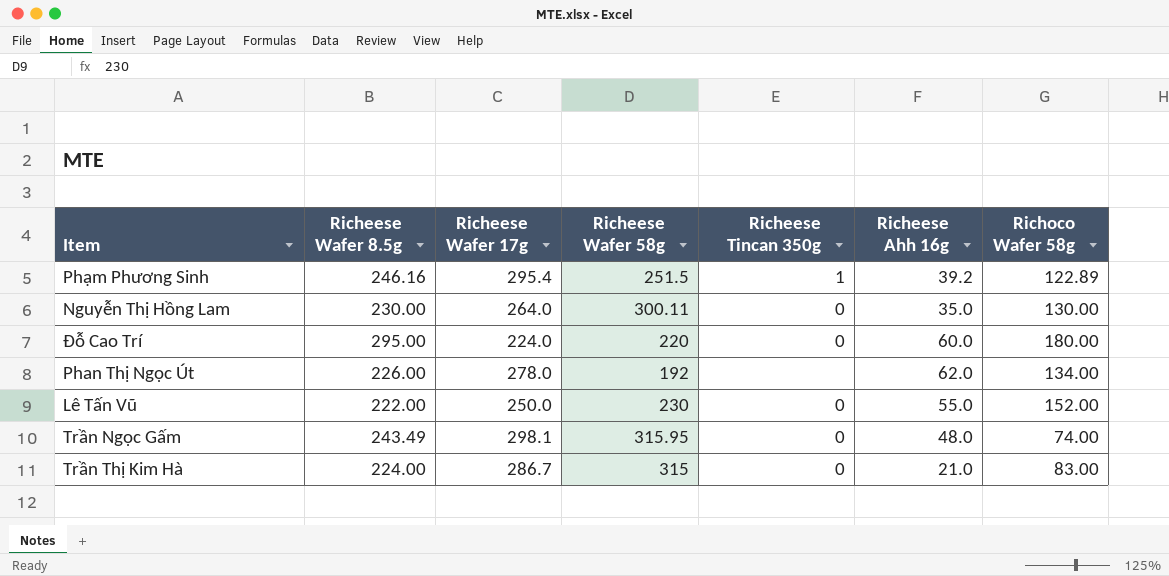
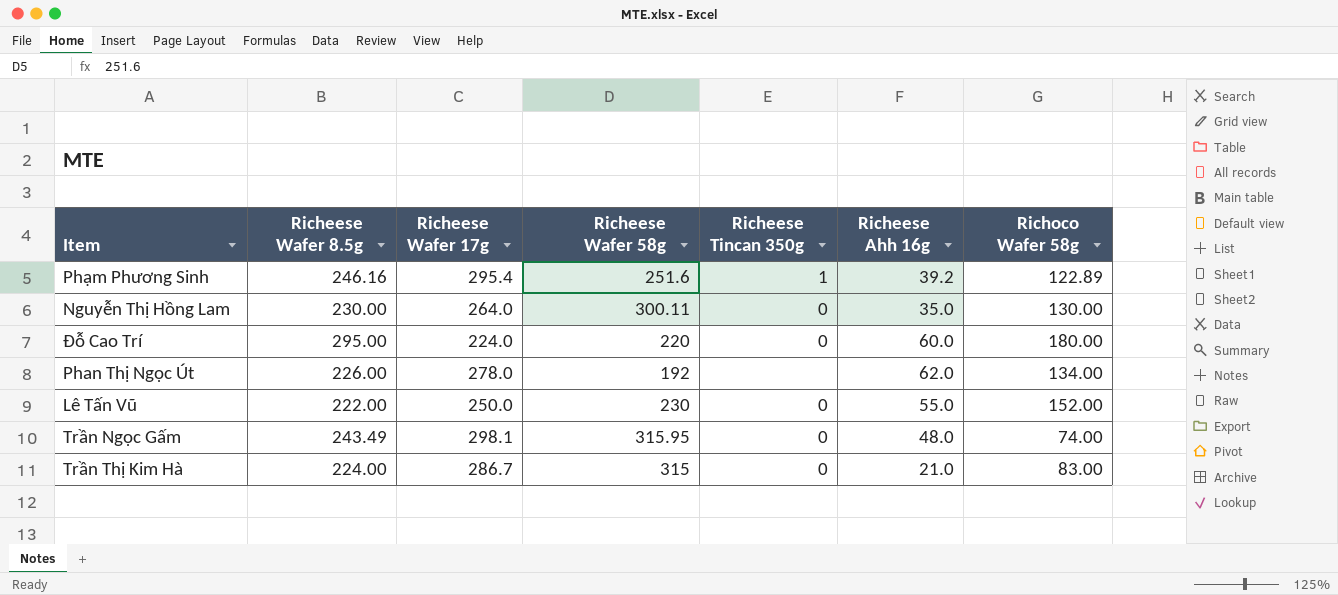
Phạm Phương Sinh | Richeese Wafer 58g: 251.5 -> 251.6

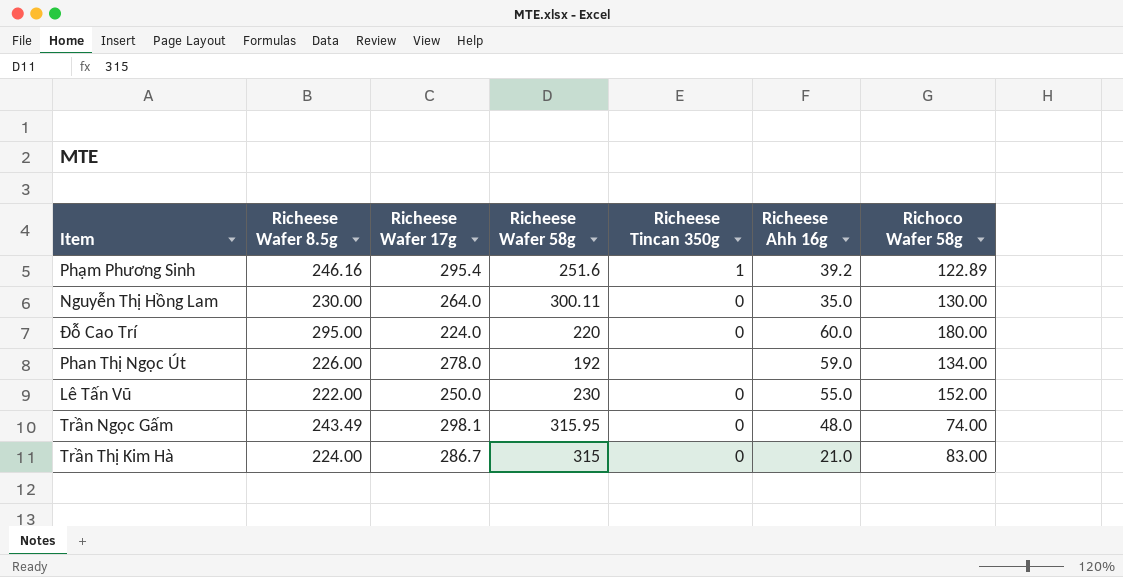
Phan Thị Ngọc Út | Richeese Ahh 16g: 62.0 -> 59.0

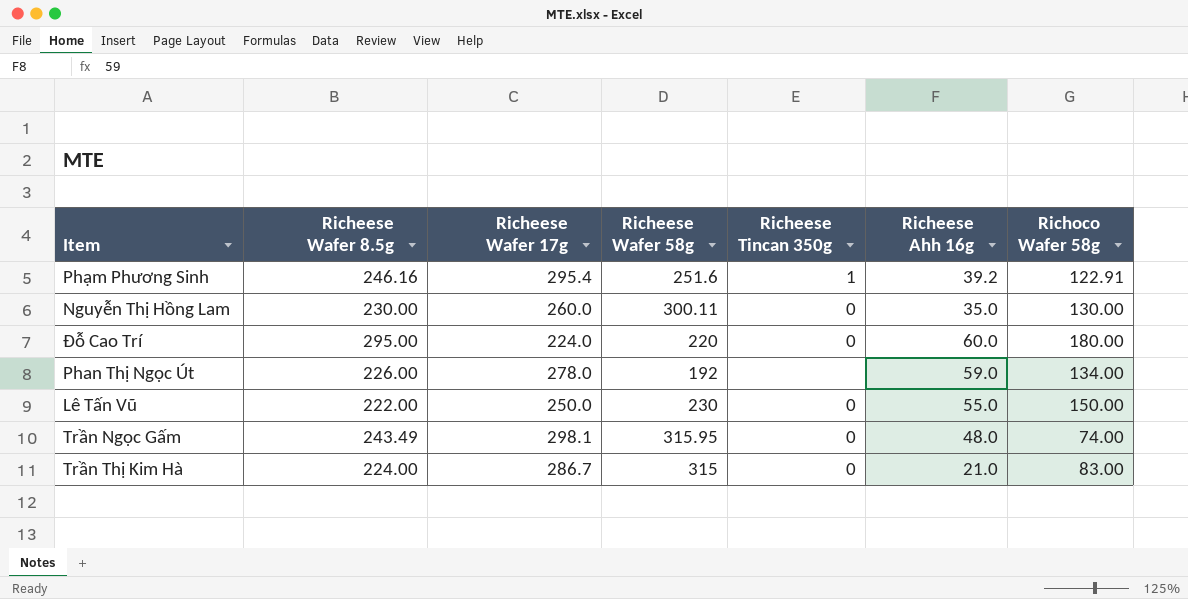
Phạm Phương Sinh | Richoco Wafer 58g: 122.89 -> 122.91
Nguyễn Thị Hồng Lam | Richeese Wafer 17g: 264.0 -> 260.0
Lê Tấn Vũ | Richoco Wafer 58g: 152.00 -> 150.00

